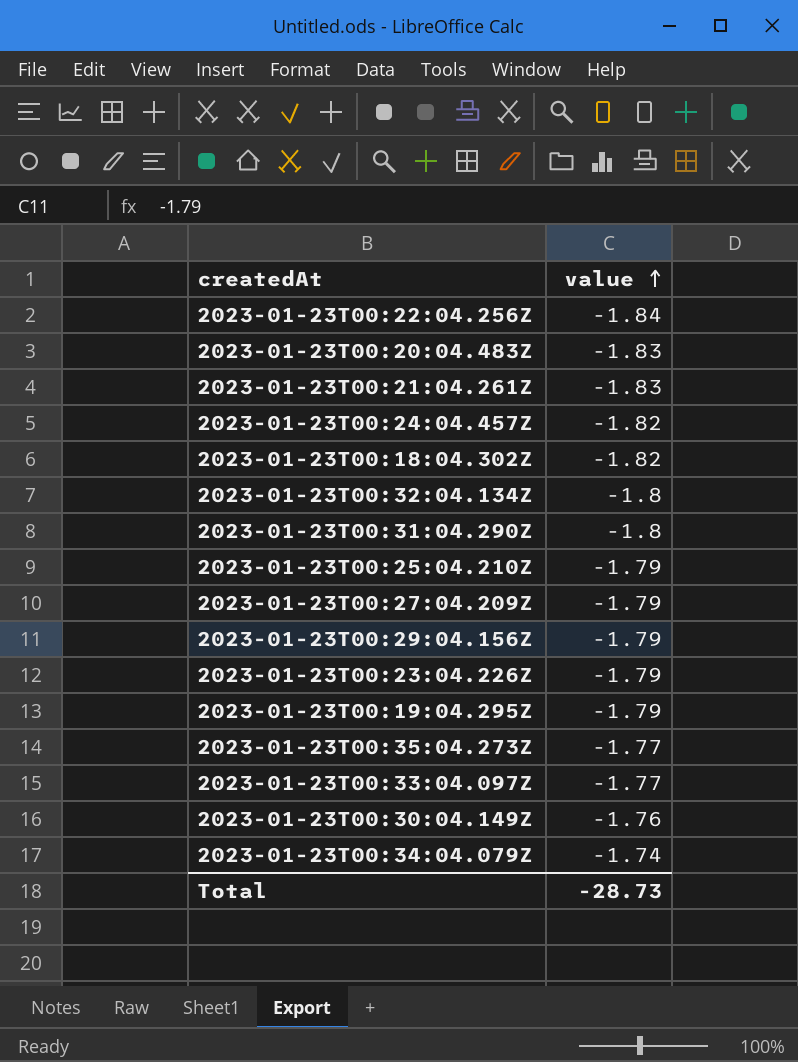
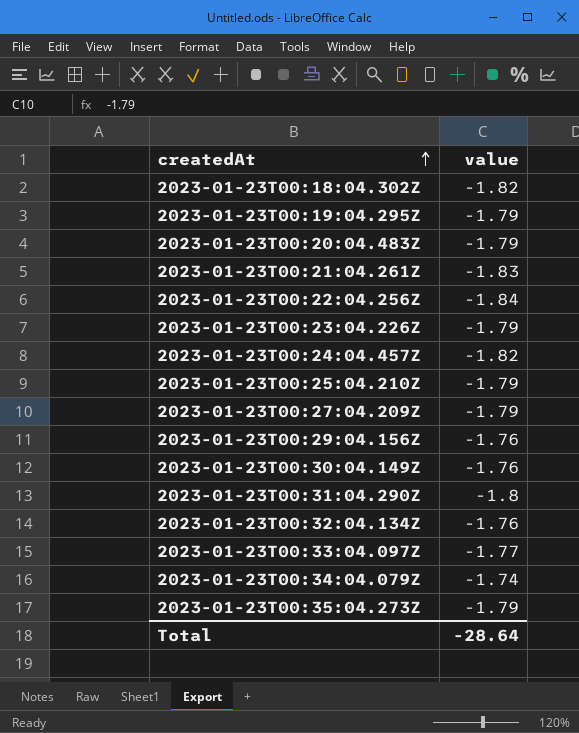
row order: value ascending -> createdAt ascending
2023-01-23T00:20:04.483Z | value: -1.83 -> -1.79
2023-01-23T00:29:04.156Z | value: -1.79 -> -1.76
2023-01-23T00:32:04.134Z | value: -1.8 -> -1.76
2023-01-23T00:35:04.273Z | value: -1.77 -> -1.79
Total | value: -28.73 -> -28.64

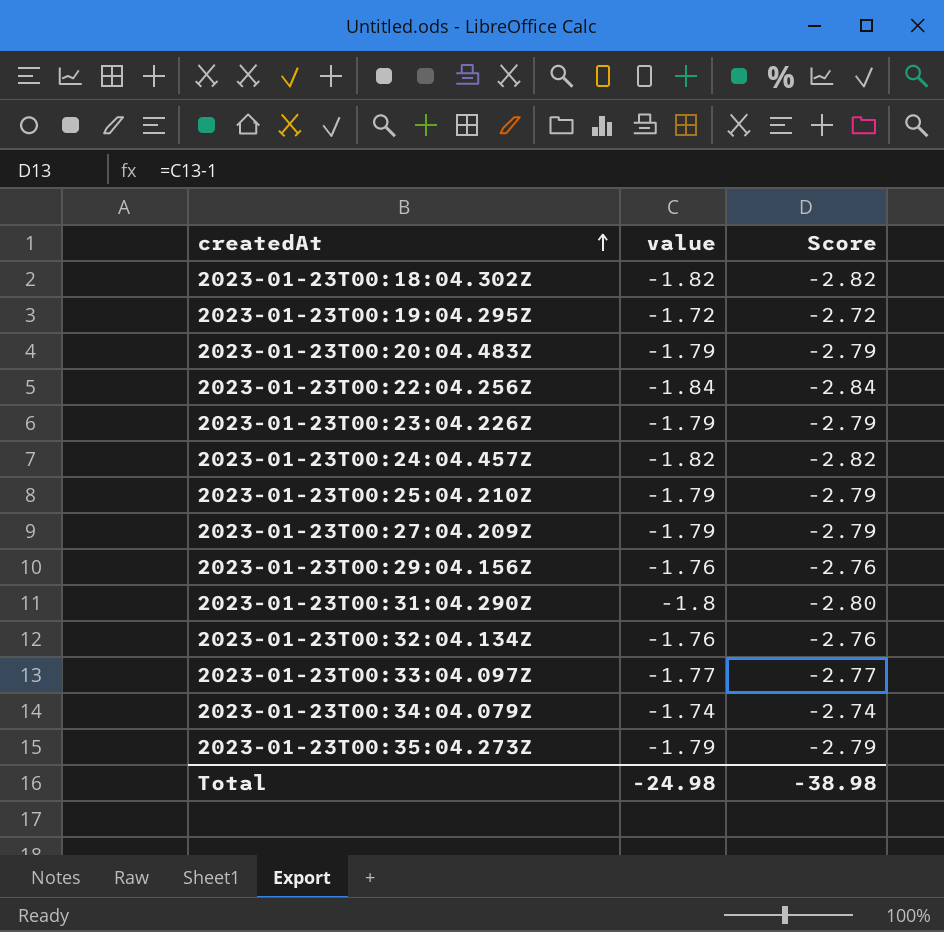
column Score | formula: none -> [value] - 1
row 2023-01-23T00:21:04.261Z: -1.83 -> none
row 2023-01-23T00:30:04.149Z: -1.76 -> none
2023-01-23T00:19:04.295Z | value: -1.79 -> -1.72
Total | value: -28.64 -> -24.98

